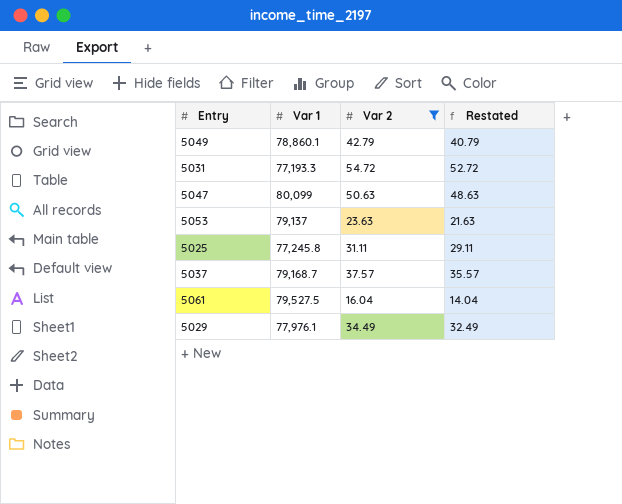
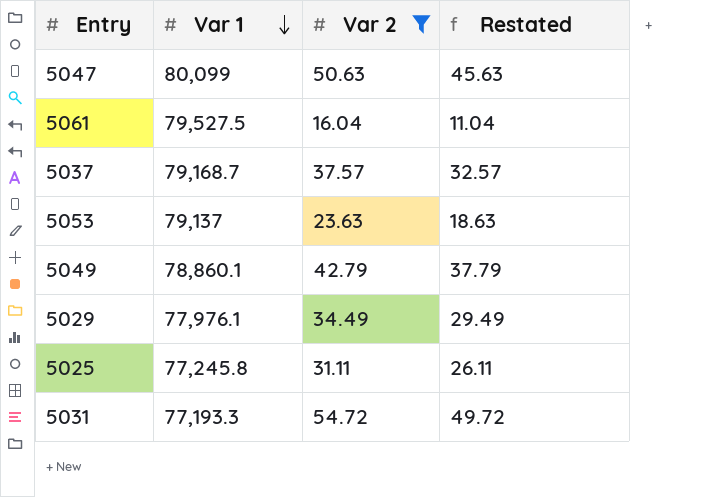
row order: none -> Var 1 descending
column Restated | formula: [Var 2] - 2 -> [Var 2] - 5

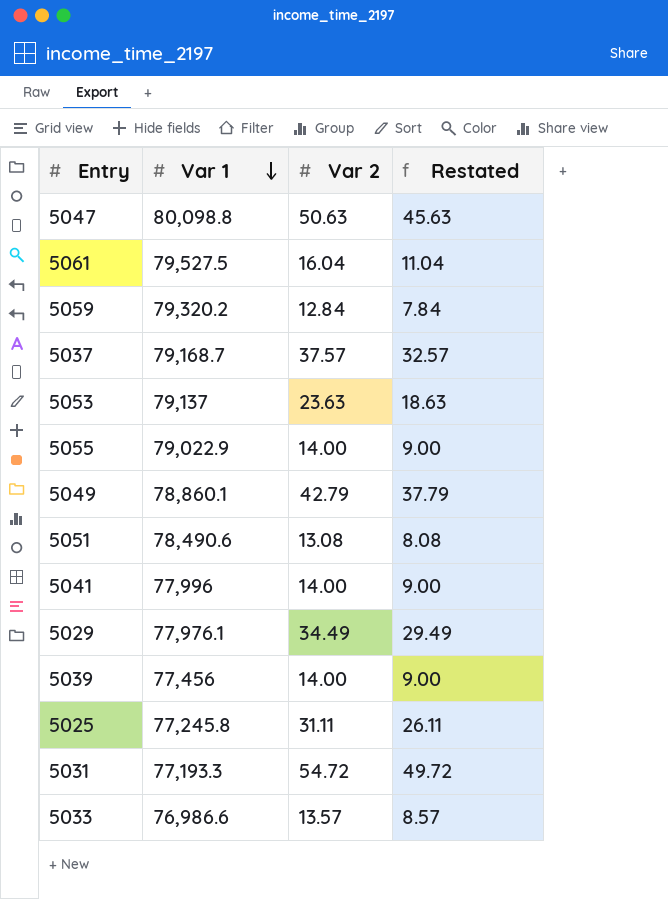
filter: Var 2 >= 16.04 -> none
5047 | Var 1: 80,099 -> 80,098.8

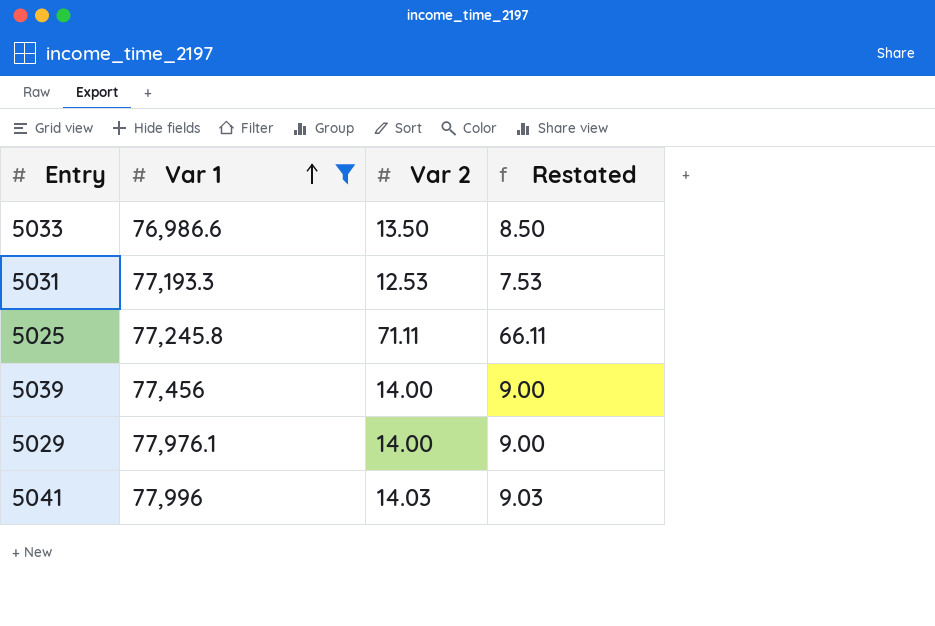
filter: none -> Var 1 <= 77,996
row order: Var 1 descending -> Var 1 ascending
5033 | Var 2: 13.57 -> 13.50
5033 | Restated: 8.57 -> 8.50
5031 | Var 2: 54.72 -> 12.53
5031 | Restated: 49.72 -> 7.53
5025 | Var 2: 31.11 -> 71.11
5025 | Restated: 26.11 -> 66.11
5029 | Var 2: 34.49 -> 14.00
5029 | Restated: 29.49 -> 9.00
5041 | Var 2: 14.00 -> 14.03
5041 | Restated: 9.00 -> 9.03

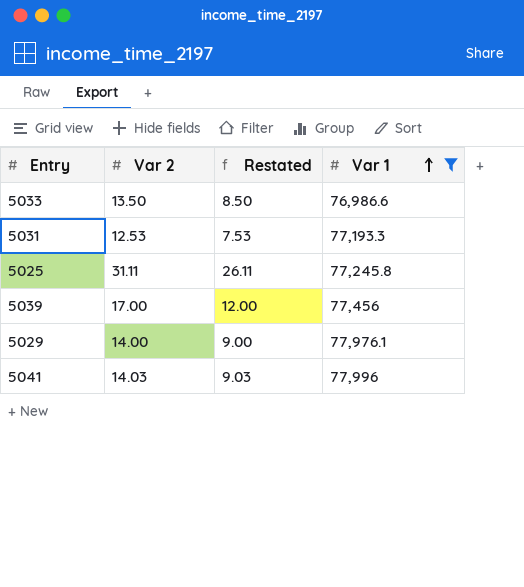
column Var 1 | position: 2 -> 4
5025 | Var 2: 71.11 -> 31.11
5025 | Restated: 66.11 -> 26.11
5039 | Var 2: 14.00 -> 17.00
5039 | Restated: 9.00 -> 12.00

